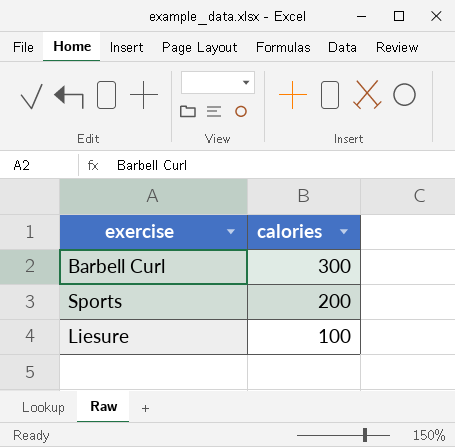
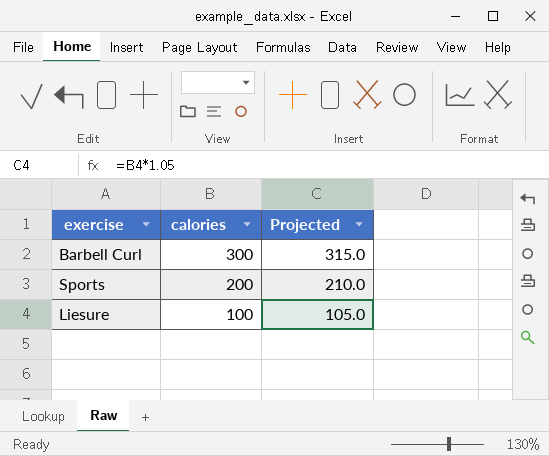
column Projected | formula: none -> [calories] * 1.05

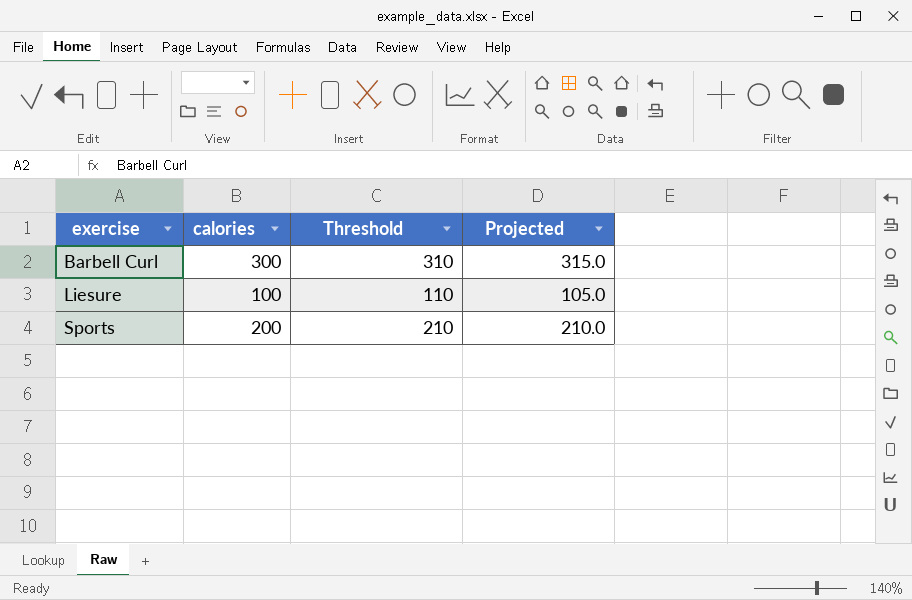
row order: calories descending -> exercise ascending
column Threshold | formula: none -> [calories] + 10

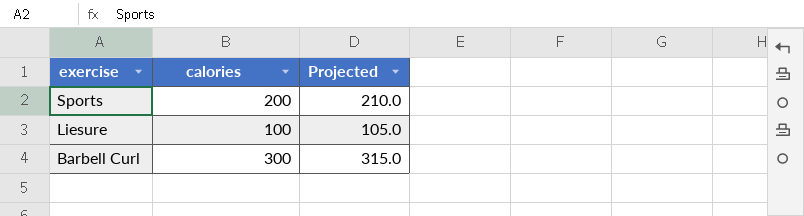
row order: exercise ascending -> exercise descending
column Threshold | formula: [calories] + 10 -> none

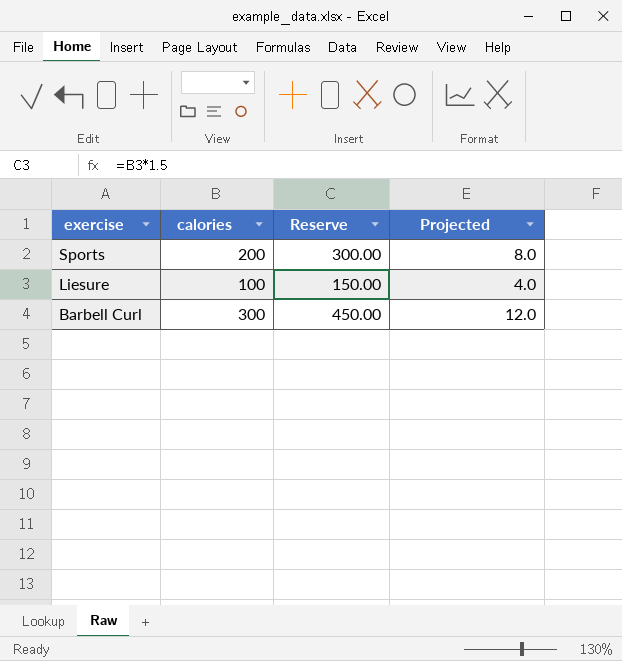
column Reserve | formula: none -> [calories] * 1.5
column Projected | formula: [calories] * 1.05 -> [calories] * 0.04

